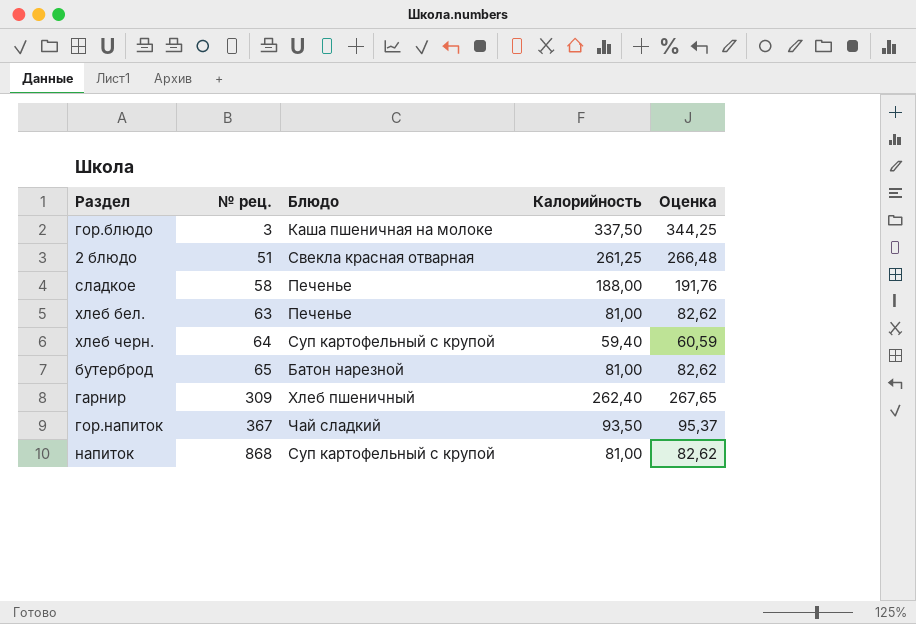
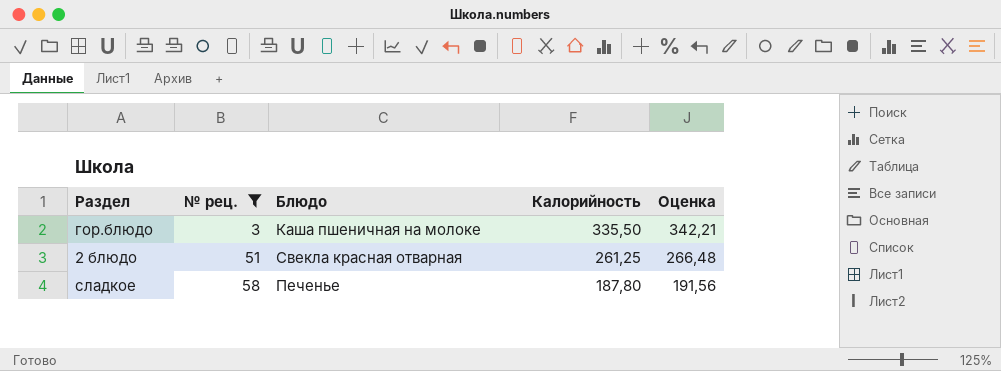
filter: none -> № рец. <= 58
гор.блюдо | Калорийность: 337,50 -> 335,50
гор.блюдо | Оценка: 344,25 -> 342,21
сладкое | Калорийность: 188,00 -> 187,80
сладкое | Оценка: 191,76 -> 191,56

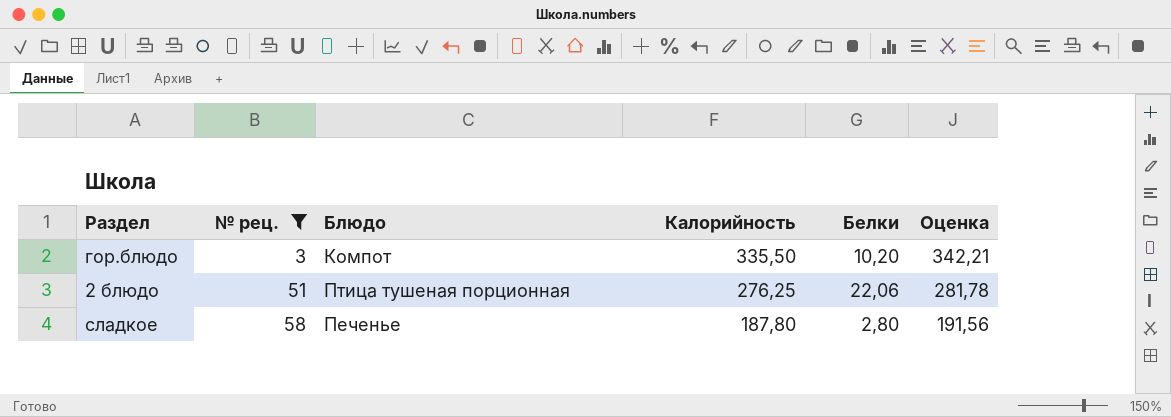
column Белки | position: none -> 5
гор.блюдо | Блюдо: Каша пшеничная на молоке -> Компот
2 блюдо | Блюдо: Свекла красная отварная -> Птица тушеная порционная
2 блюдо | Калорийность: 261,25 -> 276,25
2 блюдо | Оценка: 266,48 -> 281,78

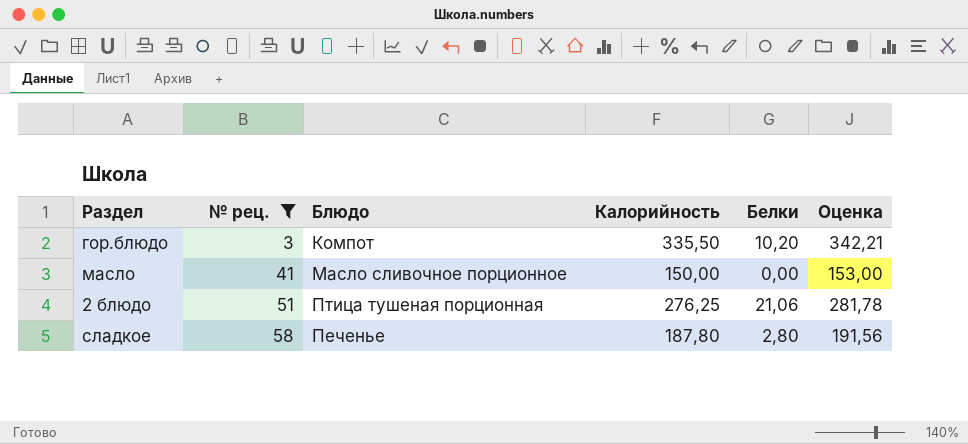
row масло: none -> 41 | Масло сливочное порционное | 150,00 | 0,00 | 153,00
2 блюдо | Белки: 22,06 -> 21,06

